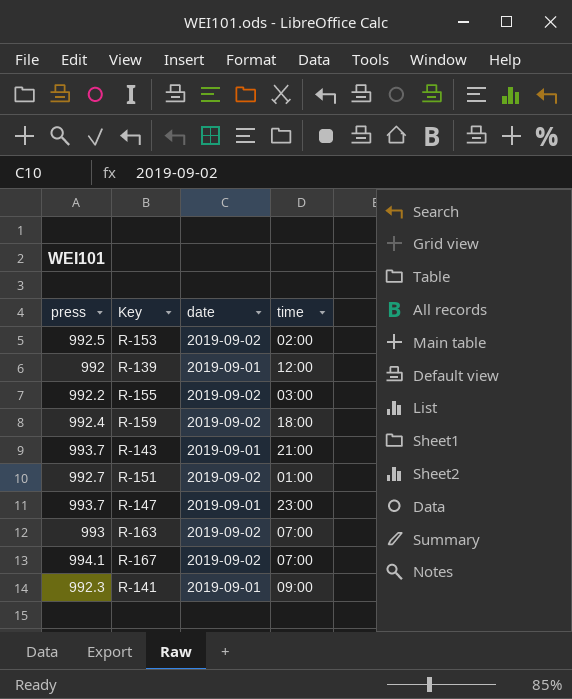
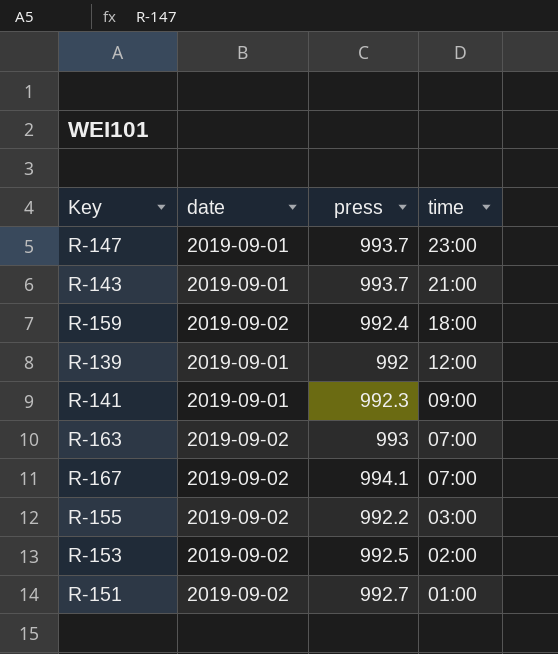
row order: none -> time descending
column press | position: 1 -> 3

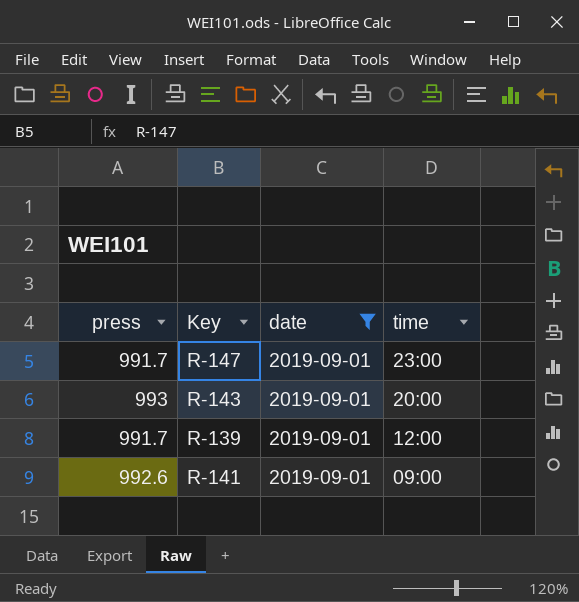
filter: none -> date = 2019-09-01
column press | position: 3 -> 1
R-147 | press: 993.7 -> 991.7
R-143 | press: 993.7 -> 993
R-143 | time: 21:00 -> 20:00
R-139 | press: 992 -> 991.7
R-141 | press: 992.3 -> 992.6

